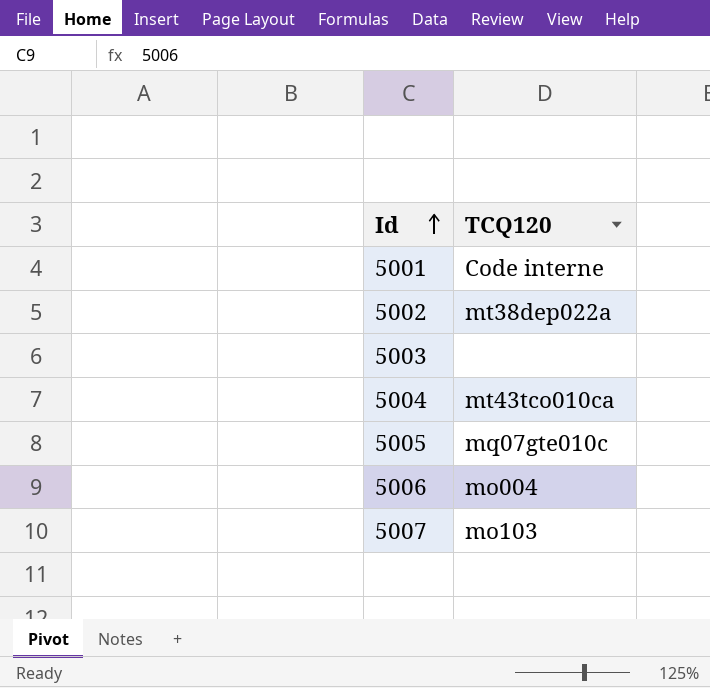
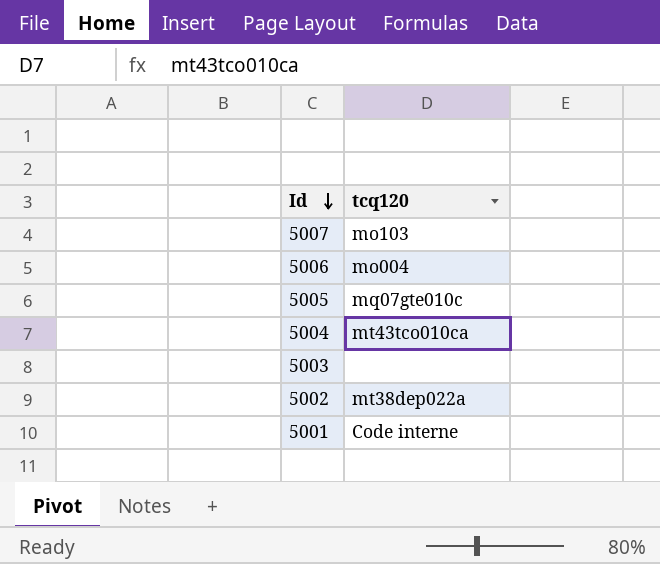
row order: Id ascending -> Id descending
column name: TCQ120 -> tcq120

